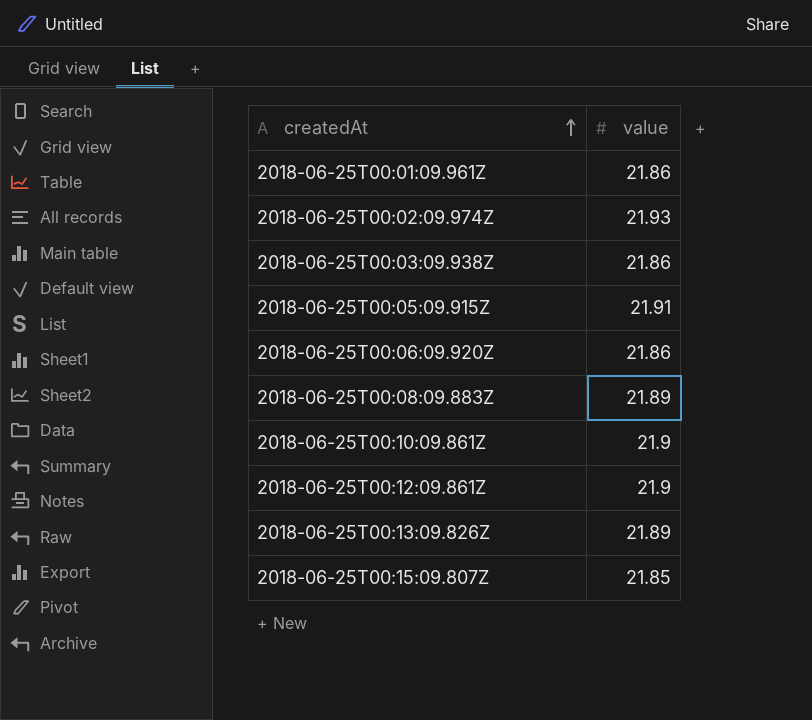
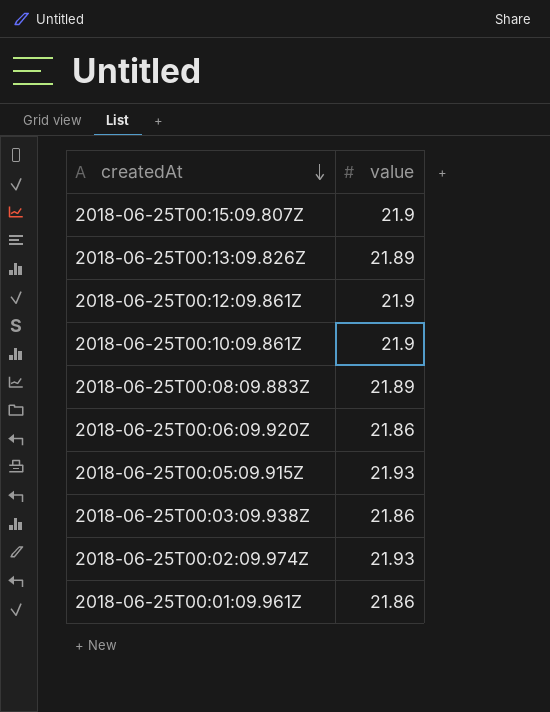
row order: createdAt ascending -> createdAt descending
2018-06-25T00:15:09.807Z | value: 21.85 -> 21.9
2018-06-25T00:05:09.915Z | value: 21.91 -> 21.93

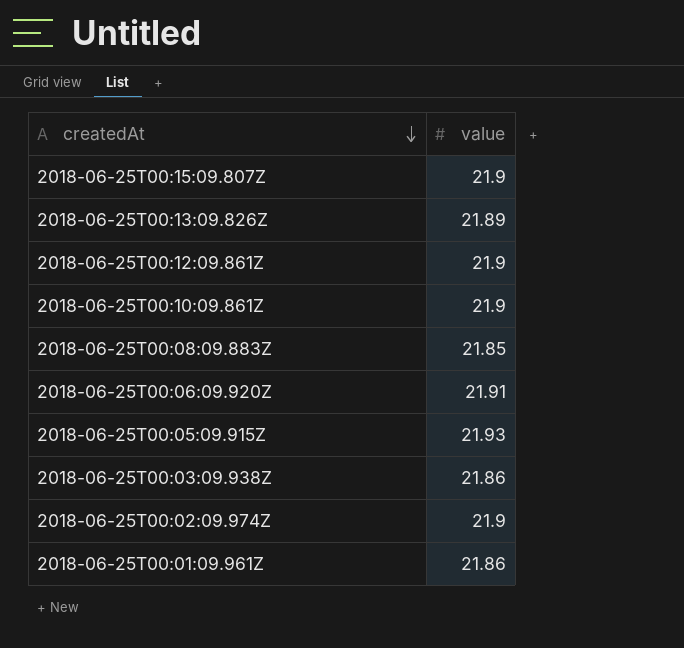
2018-06-25T00:08:09.883Z | value: 21.89 -> 21.85
2018-06-25T00:06:09.920Z | value: 21.86 -> 21.91
2018-06-25T00:02:09.974Z | value: 21.93 -> 21.9

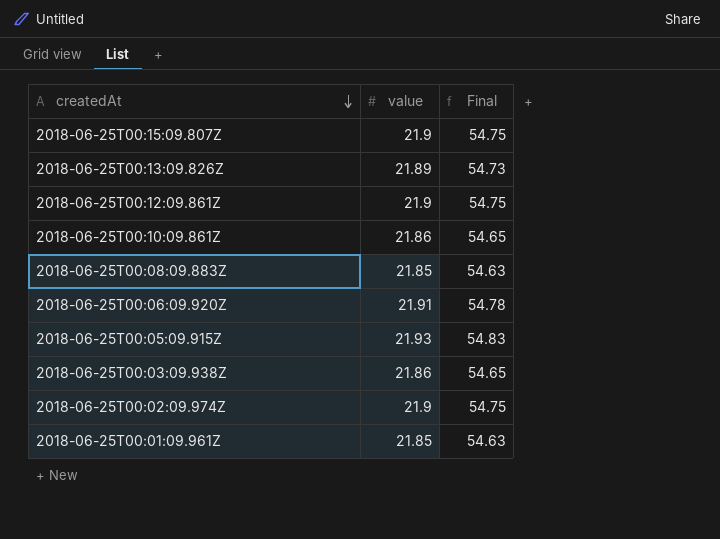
column Final | formula: none -> [value] * 2.5
2018-06-25T00:10:09.861Z | value: 21.9 -> 21.86
2018-06-25T00:01:09.961Z | value: 21.86 -> 21.85

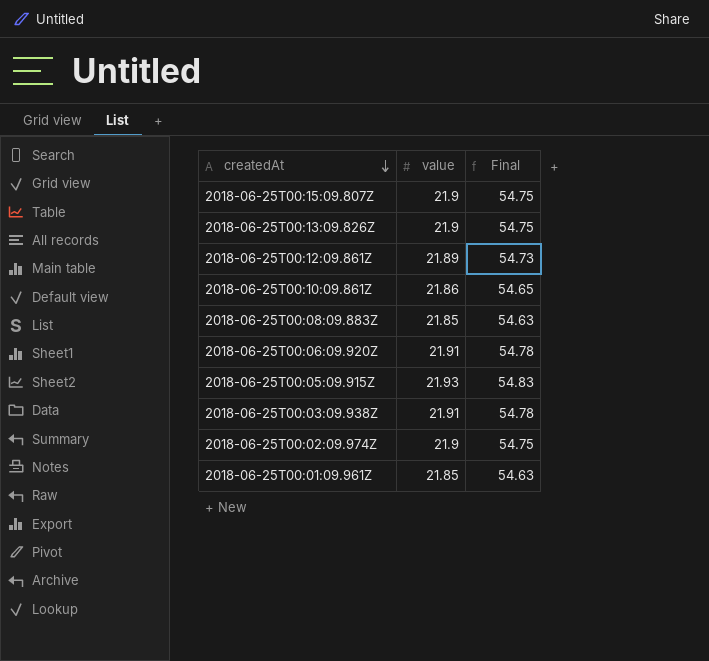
2018-06-25T00:13:09.826Z | value: 21.89 -> 21.9
2018-06-25T00:13:09.826Z | Final: 54.73 -> 54.75
2018-06-25T00:12:09.861Z | value: 21.9 -> 21.89
2018-06-25T00:12:09.861Z | Final: 54.75 -> 54.73
2018-06-25T00:03:09.938Z | value: 21.86 -> 21.91
2018-06-25T00:03:09.938Z | Final: 54.65 -> 54.78

